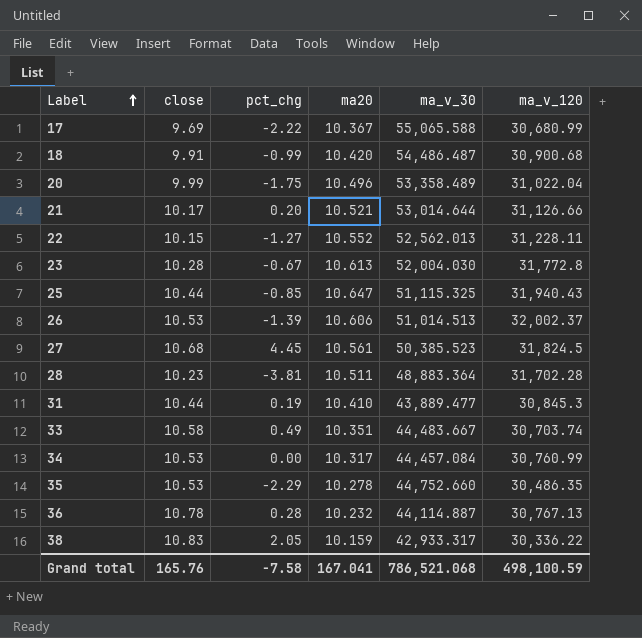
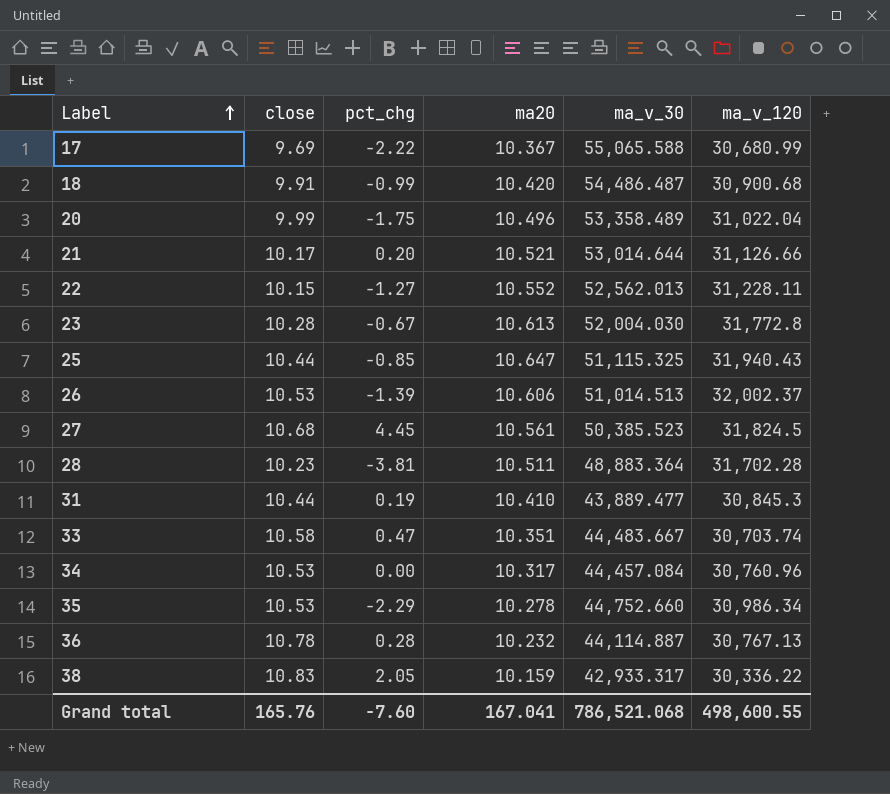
33 | pct_chg: 0.49 -> 0.47
34 | ma_v_120: 30,760.99 -> 30,760.96
35 | ma_v_120: 30,486.35 -> 30,986.34
Grand total | pct_chg: -7.58 -> -7.60
Grand total | ma_v_120: 498,100.59 -> 498,600.55

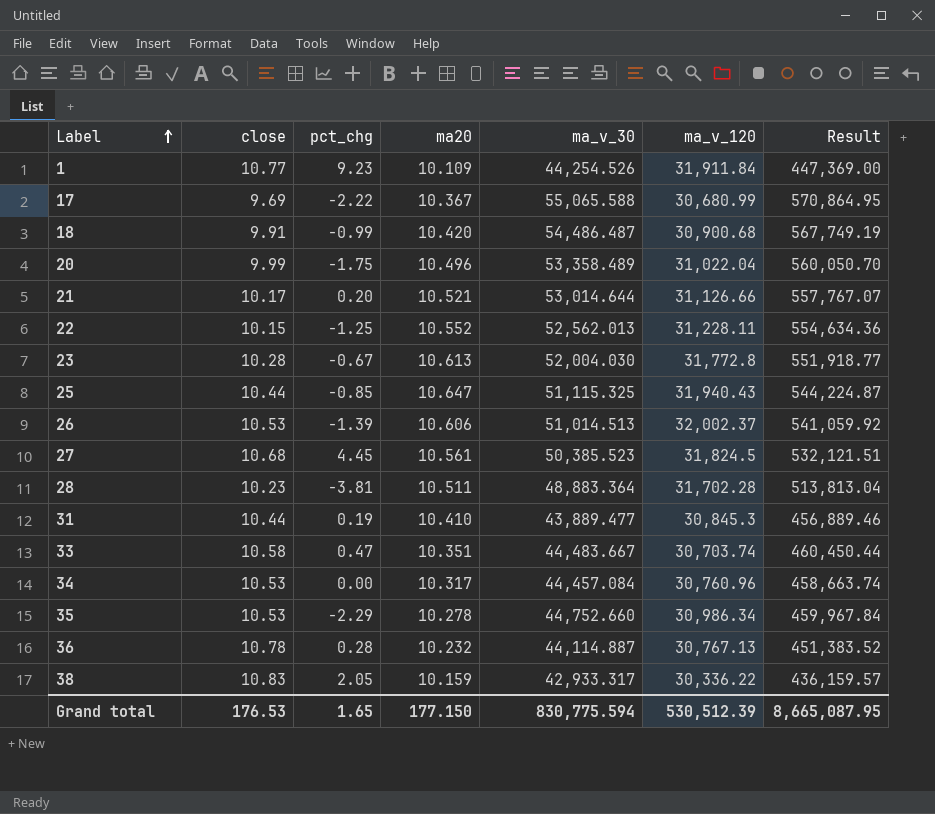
column Result | formula: none -> [ma20] * [ma_v_30]
row 1: none -> 10.77 | 9.23 | 10.109 | 44,254.526 | 31,911.84 | 447,369.00
22 | pct_chg: -1.27 -> -1.25
Grand total | close: 165.76 -> 176.53
Grand total | pct_chg: -7.60 -> 1.65
Grand total | ma20: 167.041 -> 177.150
Grand total | ma_v_30: 786,521.068 -> 830,775.594
Grand total | ma_v_120: 498,600.55 -> 530,512.39

